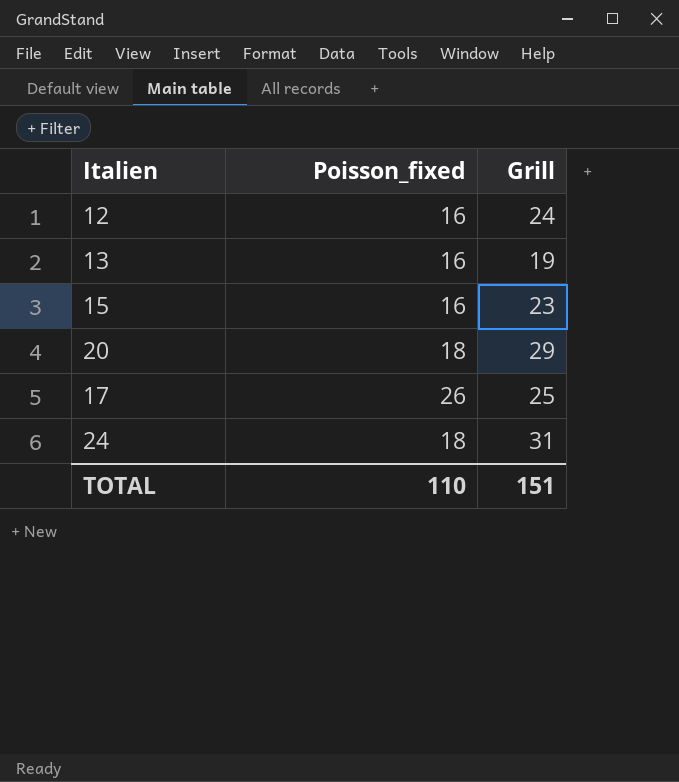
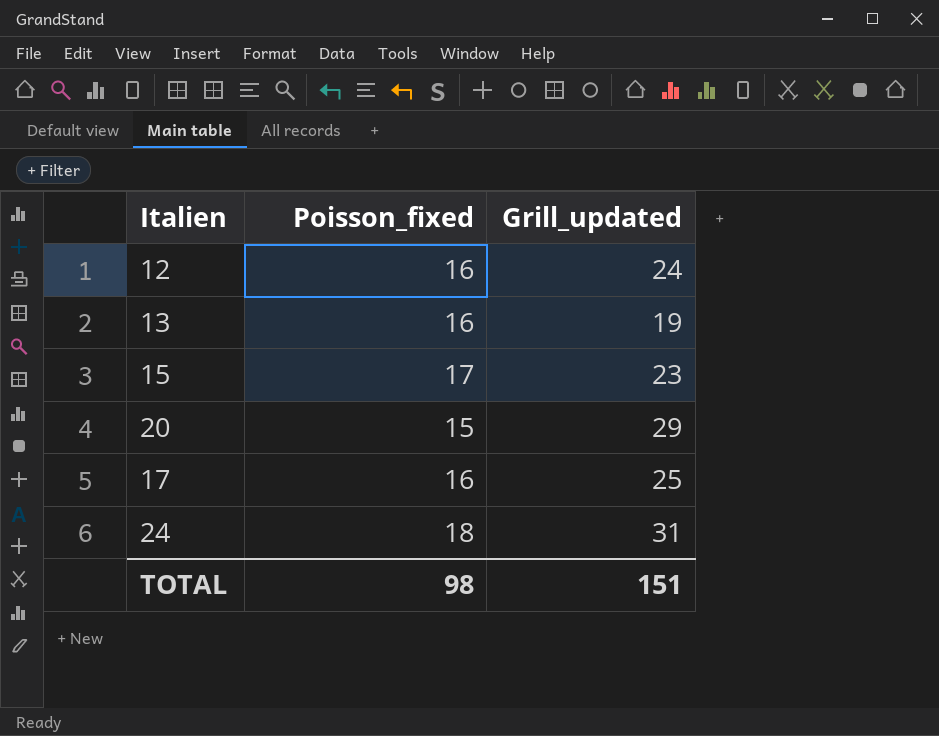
column name: Grill -> Grill_updated
15 | Poisson_fixed: 16 -> 17
20 | Poisson_fixed: 18 -> 15
17 | Poisson_fixed: 26 -> 16
TOTAL | Poisson_fixed: 110 -> 98

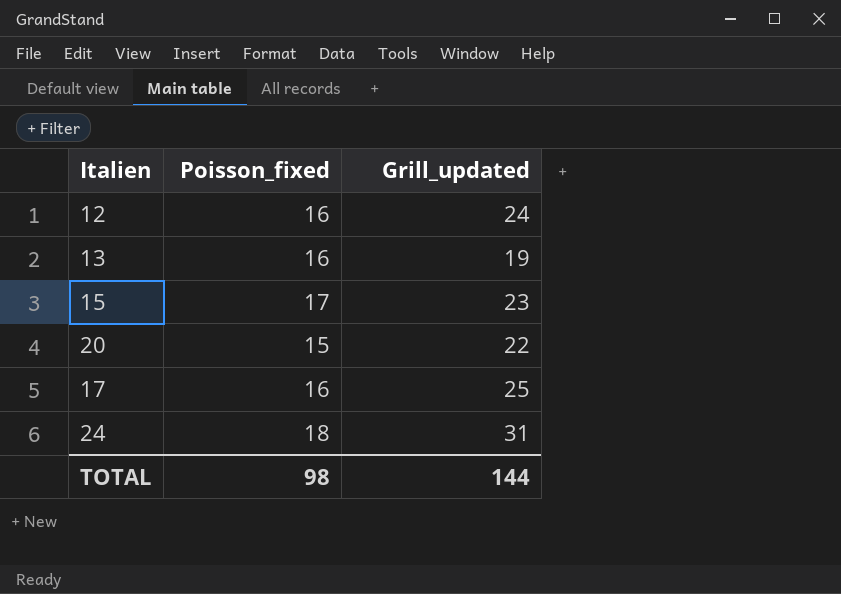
20 | Grill_updated: 29 -> 22
TOTAL | Grill_updated: 151 -> 144

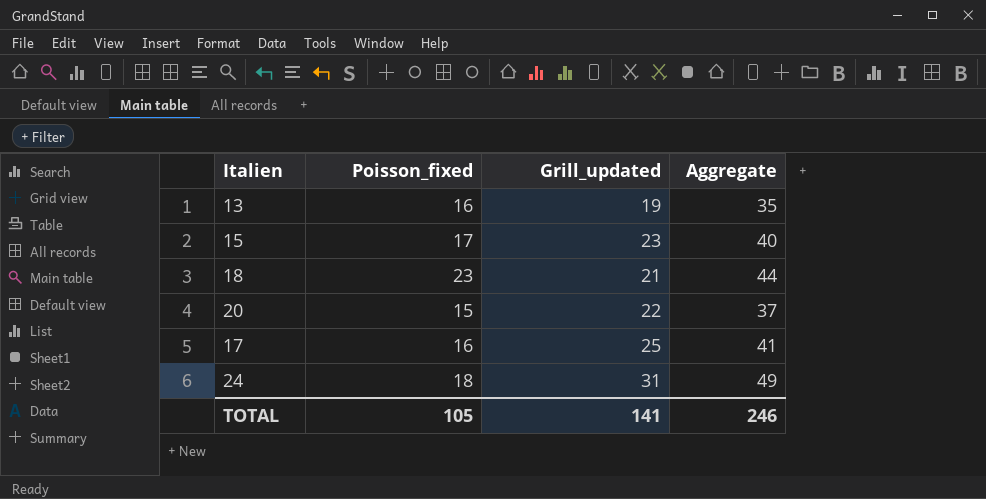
column Aggregate | formula: none -> [Poisson_fixed] + [Grill_updated]
row 12: 16 | 24 -> none
row 18: none -> 23 | 21 | 44
TOTAL | Poisson_fixed: 98 -> 105
TOTAL | Grill_updated: 144 -> 141

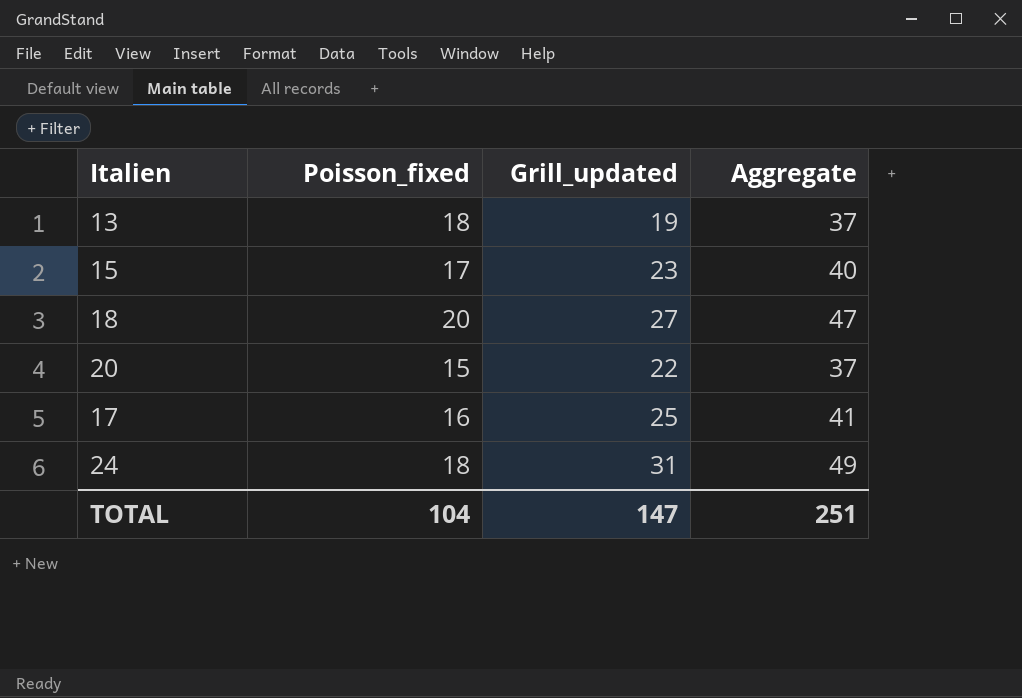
13 | Poisson_fixed: 16 -> 18
13 | Aggregate: 35 -> 37
18 | Poisson_fixed: 23 -> 20
18 | Grill_updated: 21 -> 27
18 | Aggregate: 44 -> 47
TOTAL | Poisson_fixed: 105 -> 104
TOTAL | Grill_updated: 141 -> 147
TOTAL | Aggregate: 246 -> 251

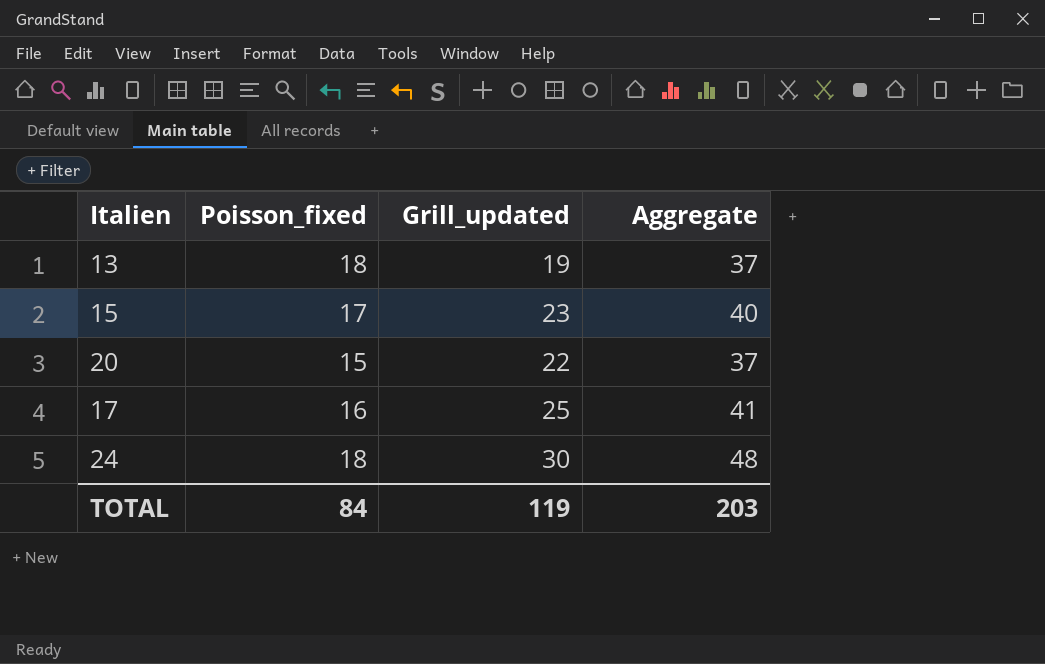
row 18: 20 | 27 | 47 -> none
24 | Grill_updated: 31 -> 30
24 | Aggregate: 49 -> 48
TOTAL | Poisson_fixed: 104 -> 84
TOTAL | Grill_updated: 147 -> 119
TOTAL | Aggregate: 251 -> 203

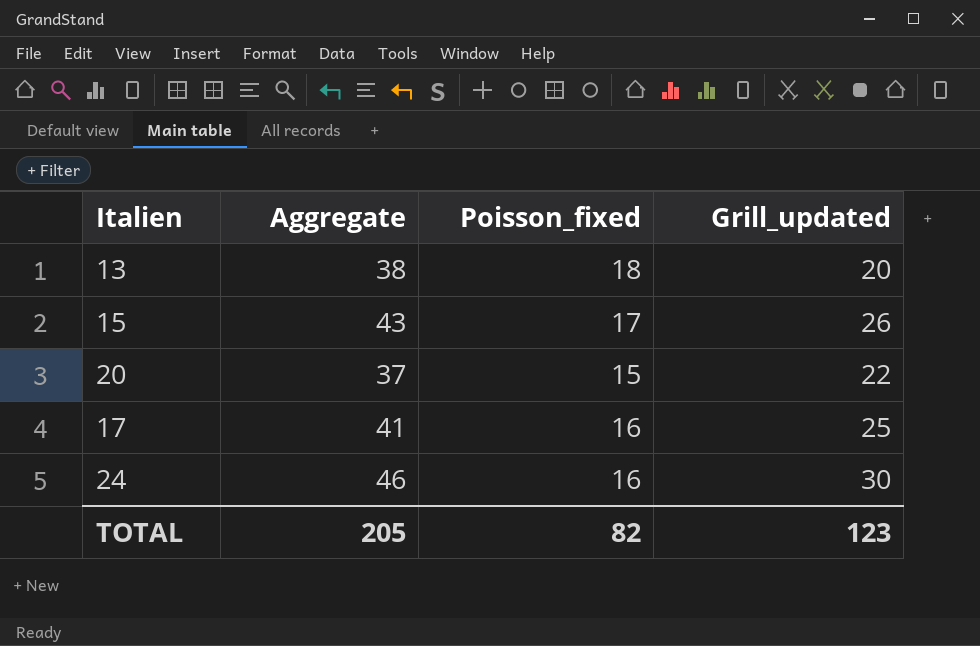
column Aggregate | position: 4 -> 2
13 | Aggregate: 37 -> 38
13 | Grill_updated: 19 -> 20
15 | Aggregate: 40 -> 43
15 | Grill_updated: 23 -> 26
24 | Aggregate: 48 -> 46
24 | Poisson_fixed: 18 -> 16
TOTAL | Aggregate: 203 -> 205
TOTAL | Poisson_fixed: 84 -> 82
TOTAL | Grill_updated: 119 -> 123

